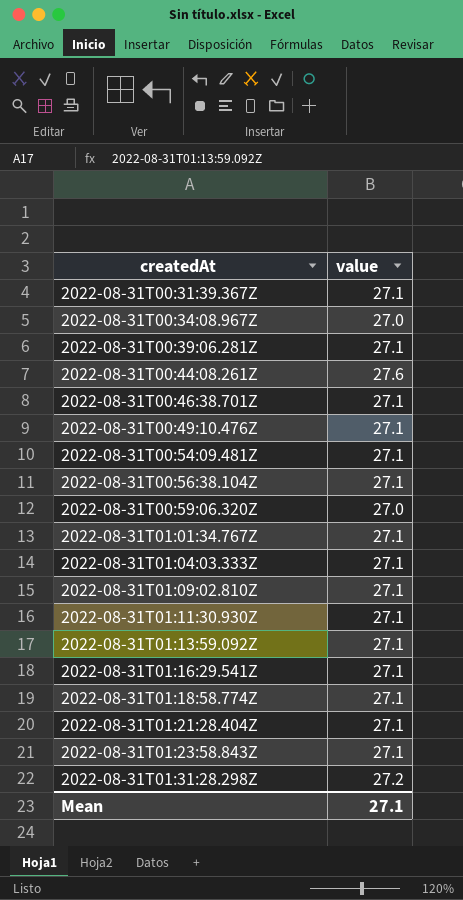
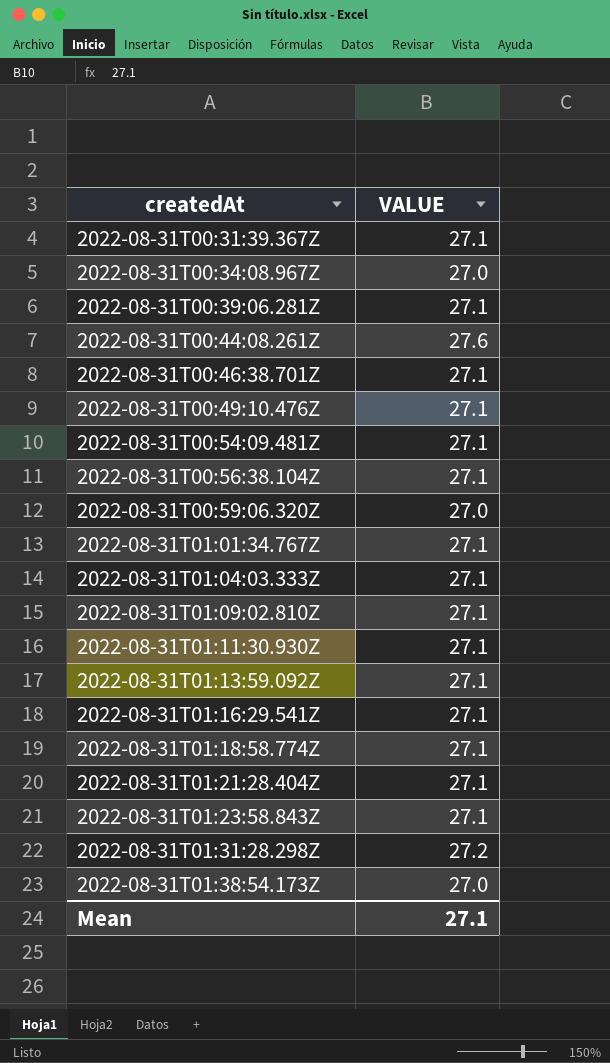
column name: value -> VALUE
row 2022-08-31T01:38:54.173Z: none -> 27.0

